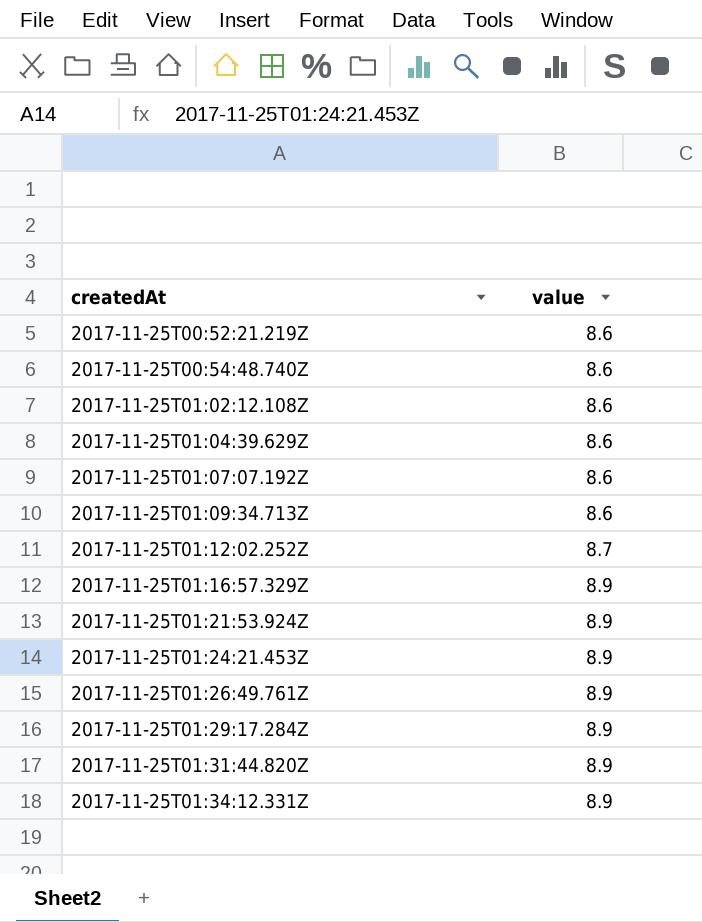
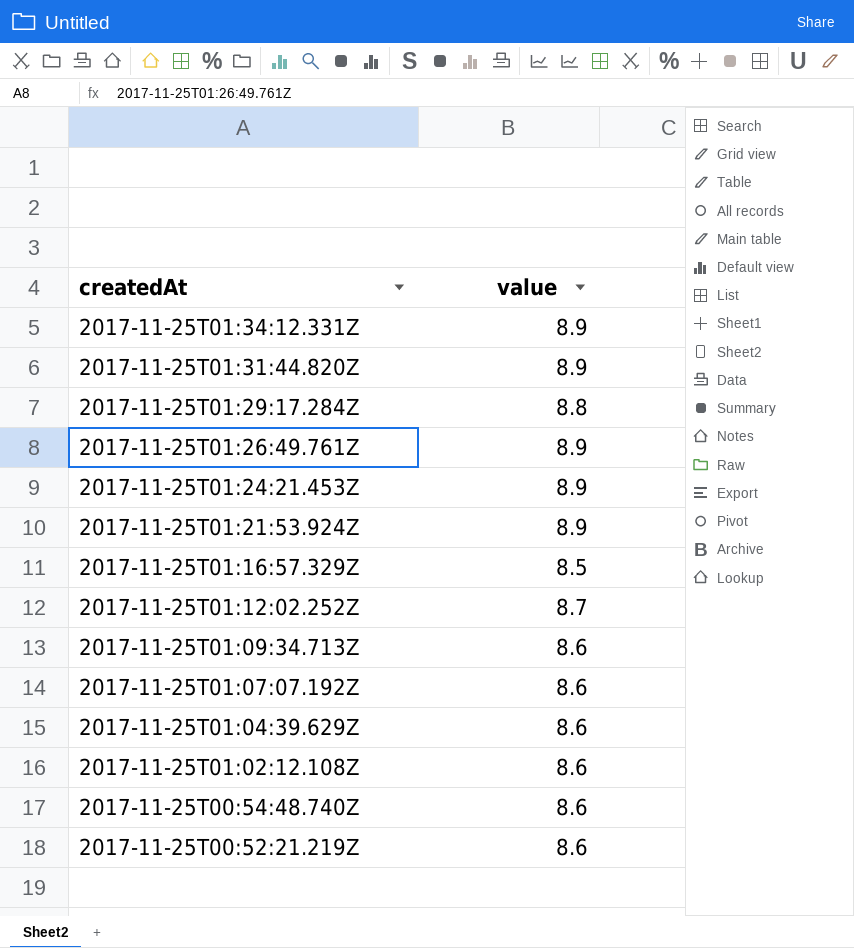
row order: createdAt ascending -> createdAt descending
2017-11-25T01:29:17.284Z | value: 8.9 -> 8.8
2017-11-25T01:16:57.329Z | value: 8.9 -> 8.5

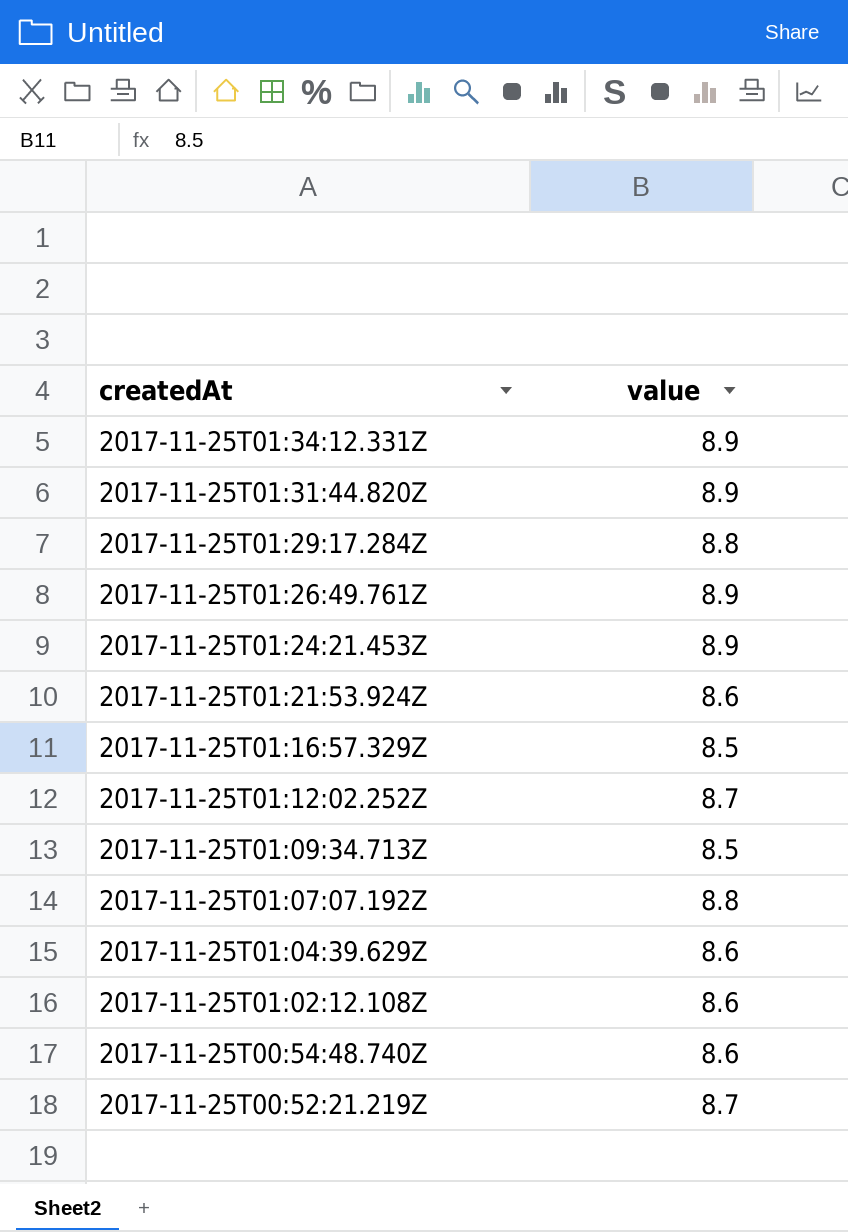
2017-11-25T01:21:53.924Z | value: 8.9 -> 8.6
2017-11-25T01:09:34.713Z | value: 8.6 -> 8.5
2017-11-25T01:07:07.192Z | value: 8.6 -> 8.8
2017-11-25T00:52:21.219Z | value: 8.6 -> 8.7

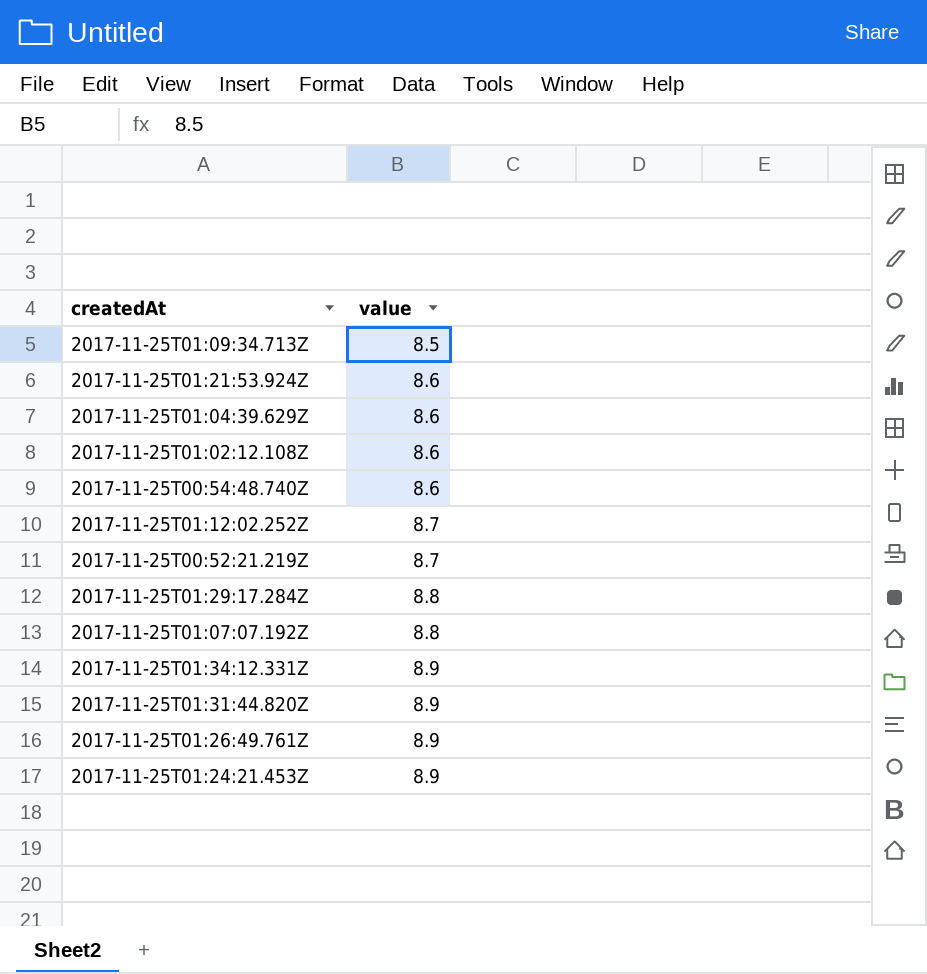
row order: createdAt descending -> value ascending
row 2017-11-25T01:16:57.329Z: 8.5 -> none

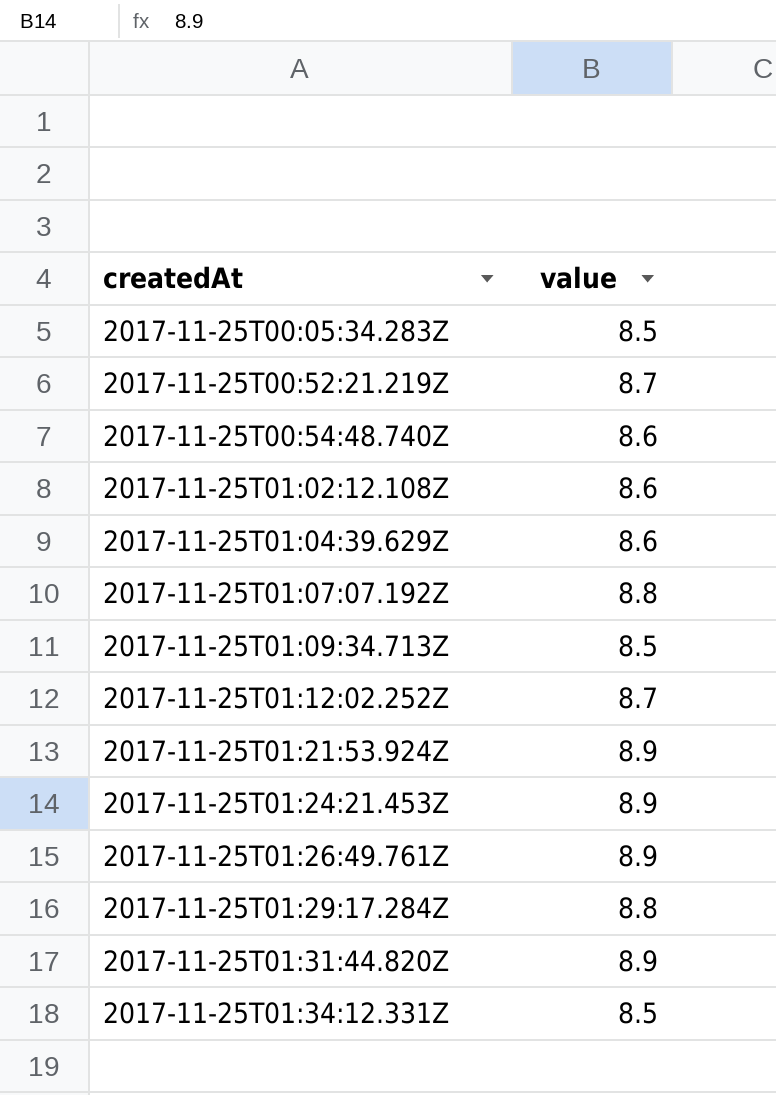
row order: value ascending -> createdAt ascending
row 2017-11-25T00:05:34.283Z: none -> 8.5
2017-11-25T01:21:53.924Z | value: 8.6 -> 8.9
2017-11-25T01:34:12.331Z | value: 8.9 -> 8.5

